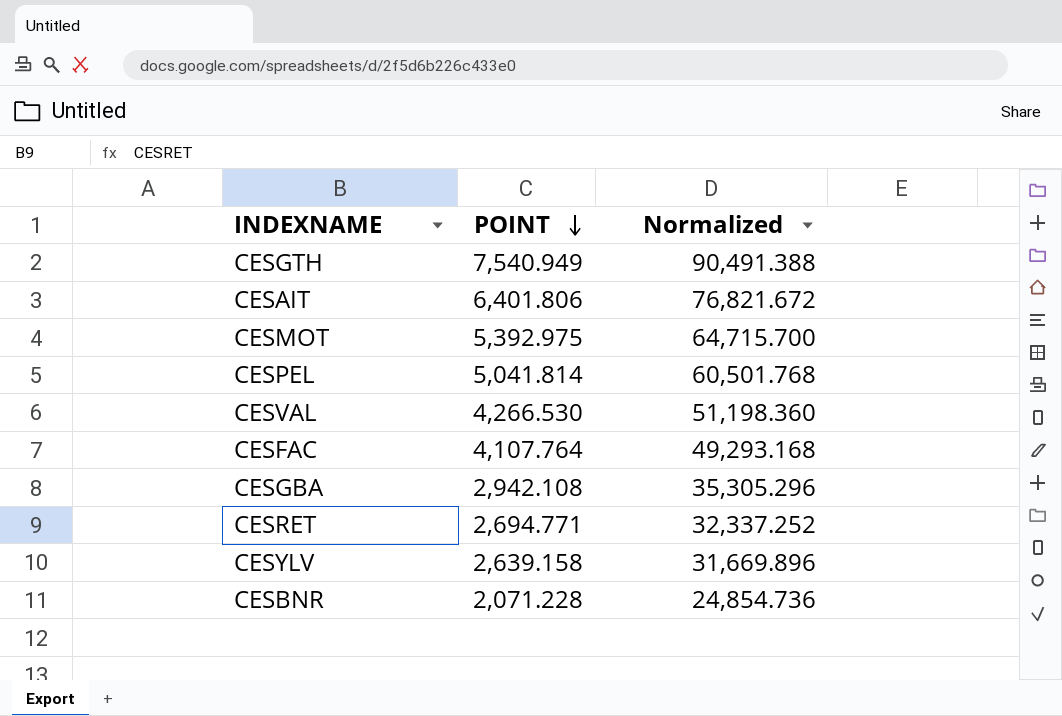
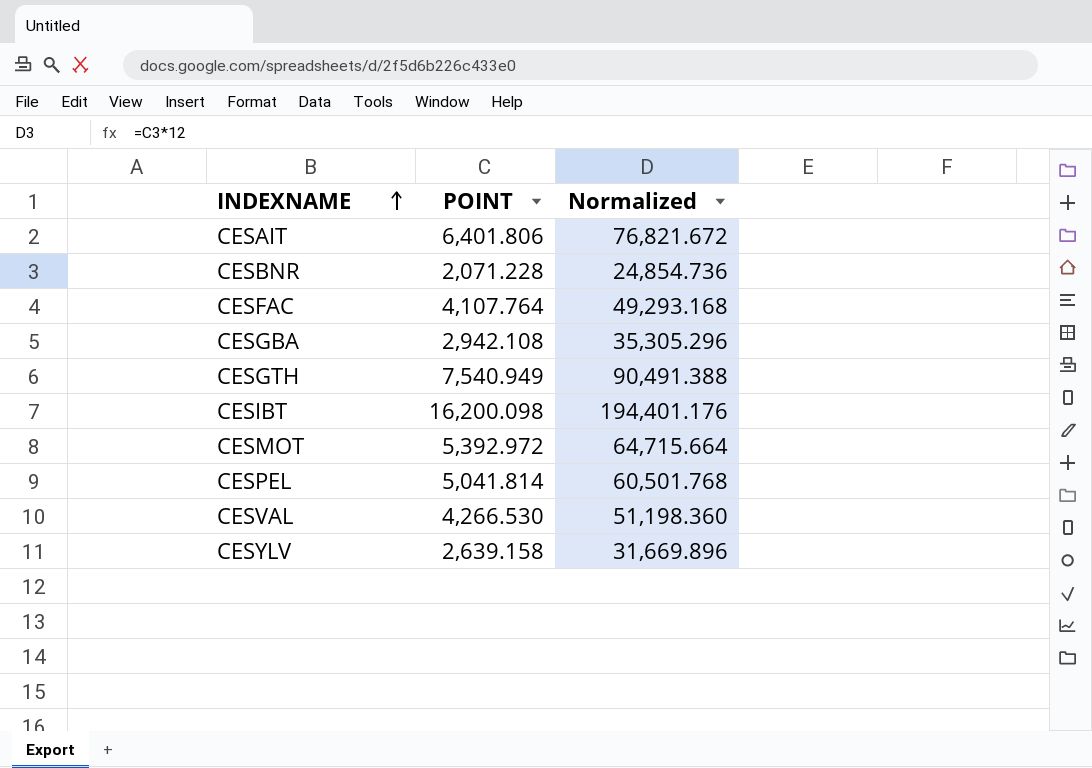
row order: POINT descending -> INDEXNAME ascending
row CESRET: 2,694.771 | 32,337.252 -> none
row CESIBT: none -> 16,200.098 | 194,401.176
CESMOT | POINT: 5,392.975 -> 5,392.972
CESMOT | Normalized: 64,715.700 -> 64,715.664

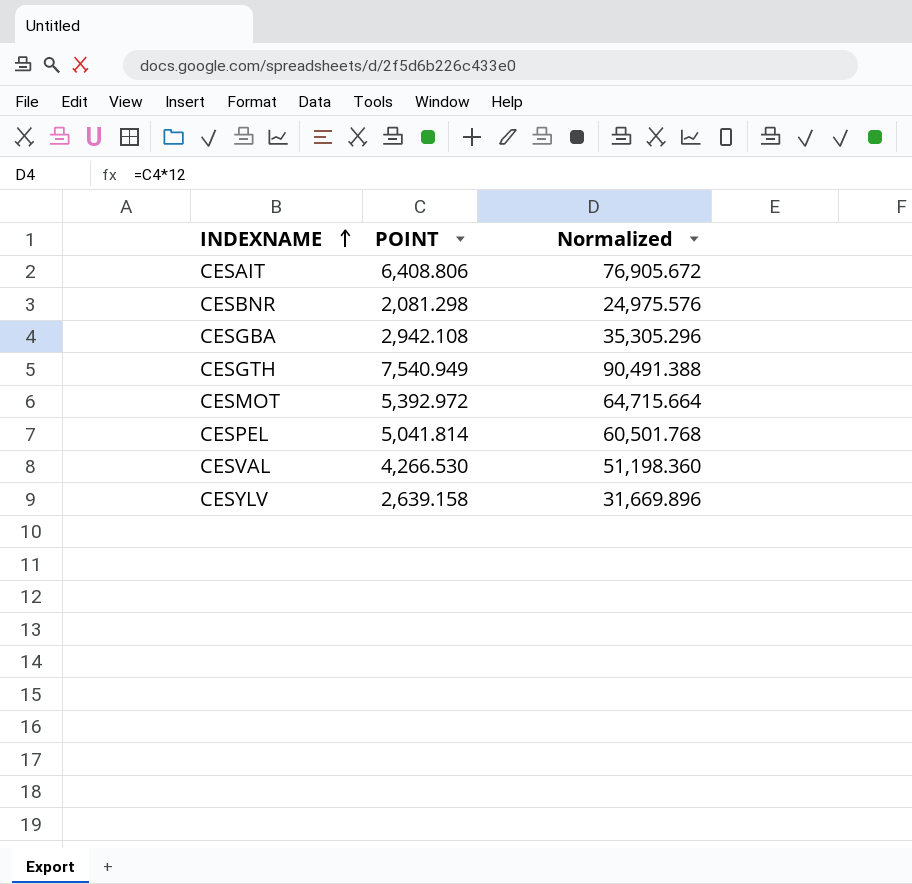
row CESFAC: 4,107.764 | 49,293.168 -> none
row CESIBT: 16,200.098 | 194,401.176 -> none
CESAIT | POINT: 6,401.806 -> 6,408.806
CESAIT | Normalized: 76,821.672 -> 76,905.672
CESBNR | POINT: 2,071.228 -> 2,081.298
CESBNR | Normalized: 24,854.736 -> 24,975.576

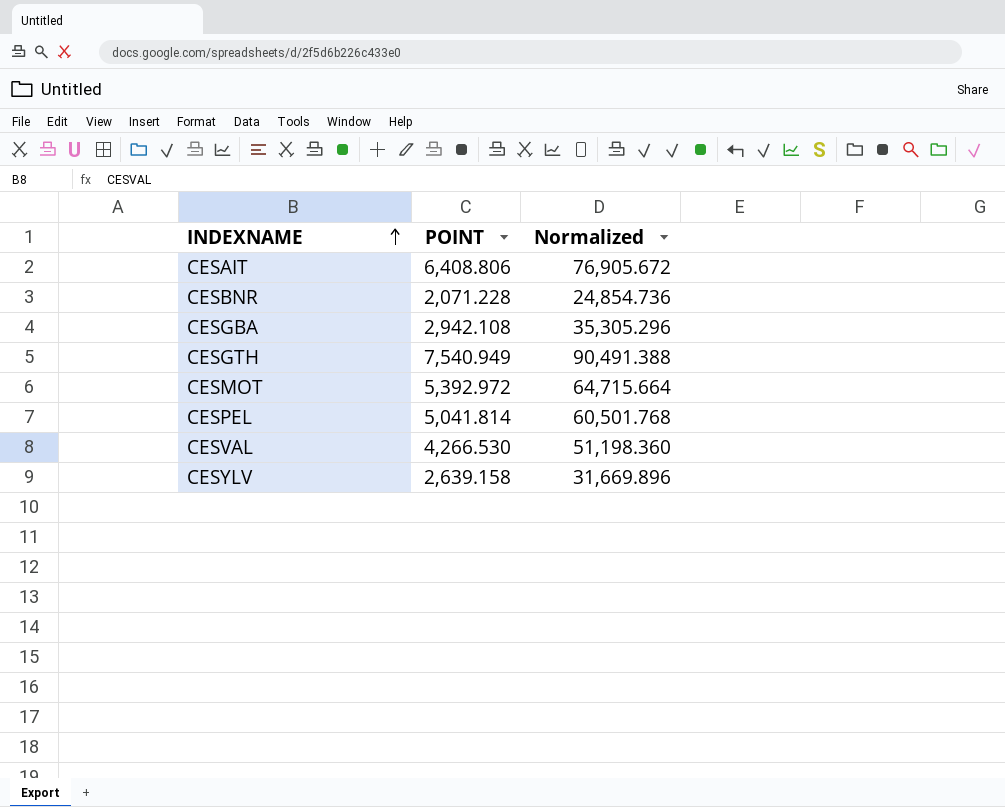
CESBNR | POINT: 2,081.298 -> 2,071.228
CESBNR | Normalized: 24,975.576 -> 24,854.736

